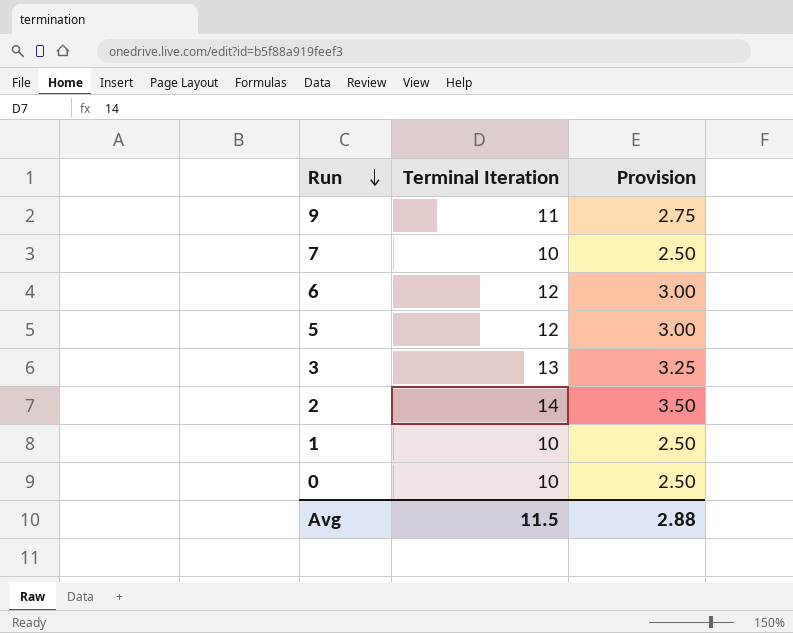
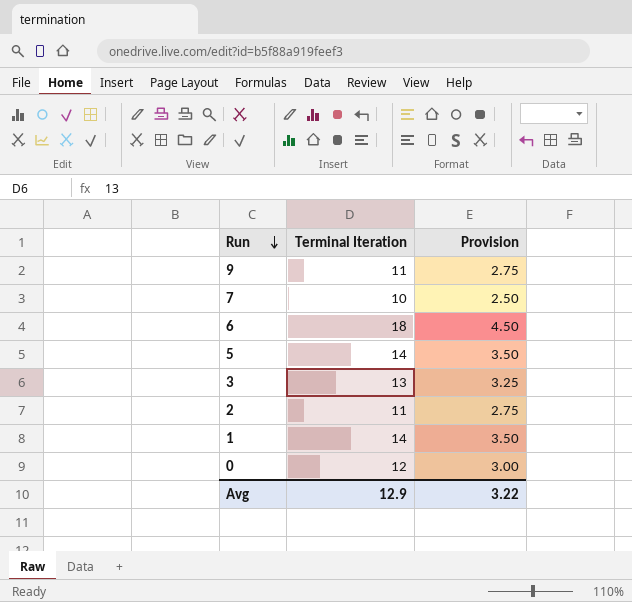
6 | Terminal Iteration: 12 -> 18
6 | Provision: 3.00 -> 4.50
5 | Terminal Iteration: 12 -> 14
5 | Provision: 3.00 -> 3.50
2 | Terminal Iteration: 14 -> 11
2 | Provision: 3.50 -> 2.75
1 | Terminal Iteration: 10 -> 14
1 | Provision: 2.50 -> 3.50
0 | Terminal Iteration: 10 -> 12
0 | Provision: 2.50 -> 3.00
Avg | Terminal Iteration: 11.5 -> 12.9
Avg | Provision: 2.88 -> 3.22

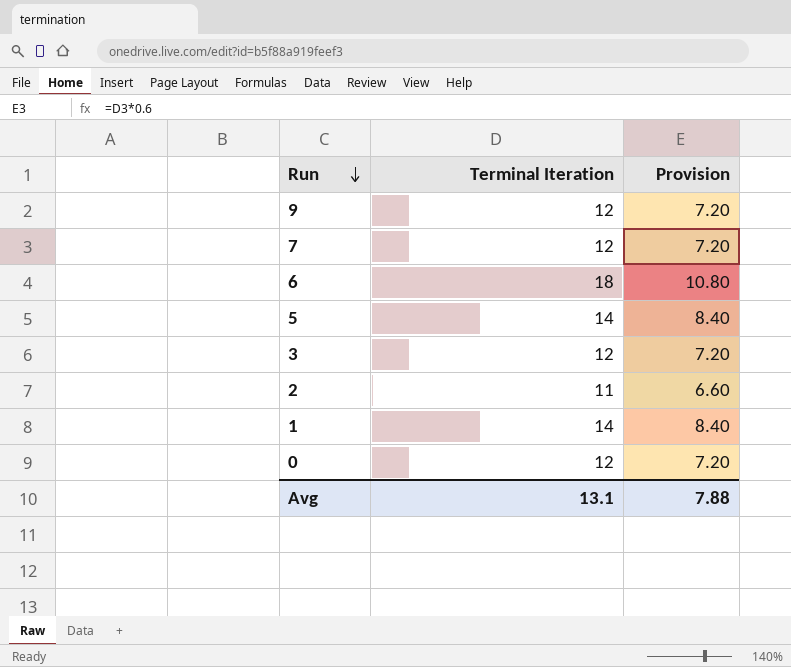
column Provision | formula: [Terminal Iteration] * 0.25 -> [Terminal Iteration] * 0.6
9 | Terminal Iteration: 11 -> 12
7 | Terminal Iteration: 10 -> 12
3 | Terminal Iteration: 13 -> 12
Avg | Terminal Iteration: 12.9 -> 13.1
Avg | Provision: 3.22 -> 7.88

